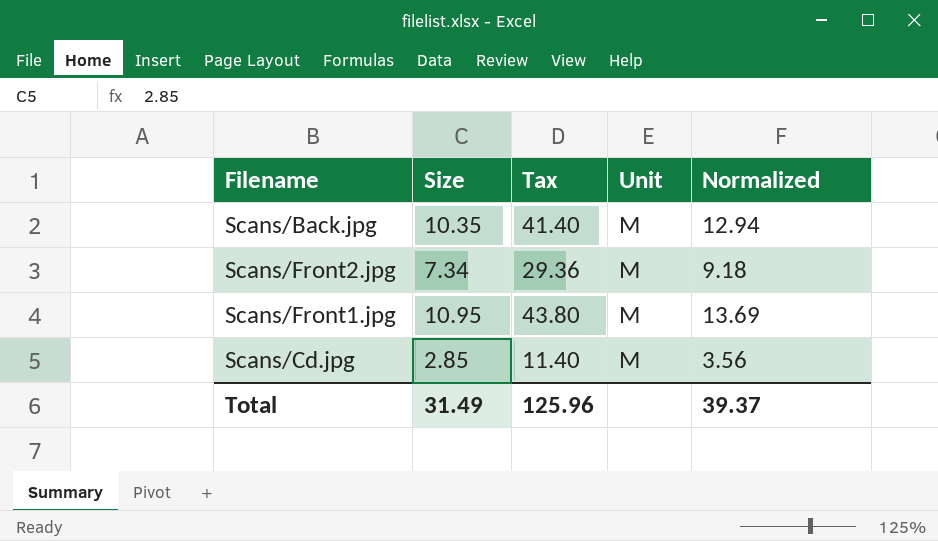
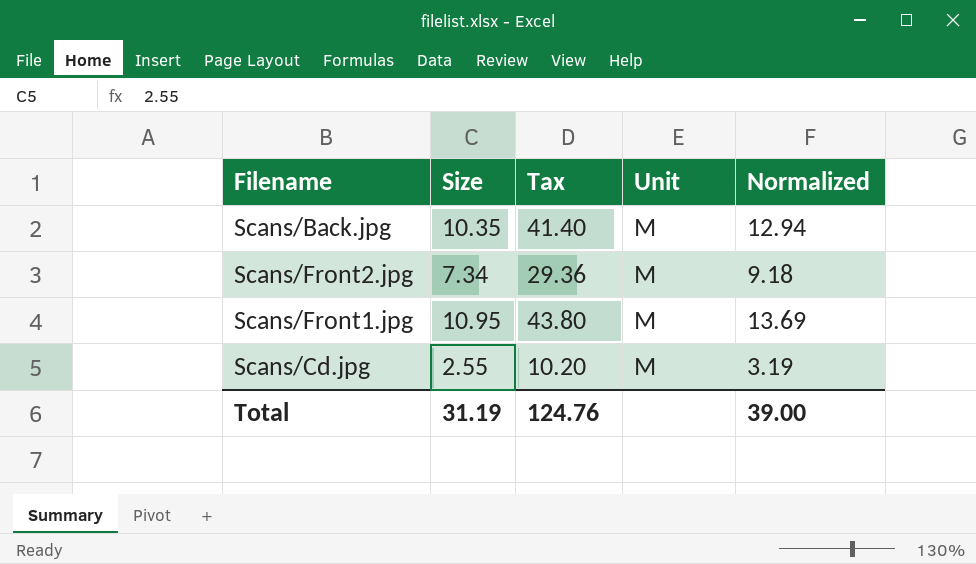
Scans/Cd.jpg | Size: 2.85 -> 2.55
Scans/Cd.jpg | Tax: 11.40 -> 10.20
Scans/Cd.jpg | Normalized: 3.56 -> 3.19
Total | Size: 31.49 -> 31.19
Total | Tax: 125.96 -> 124.76
Total | Normalized: 39.37 -> 39.00

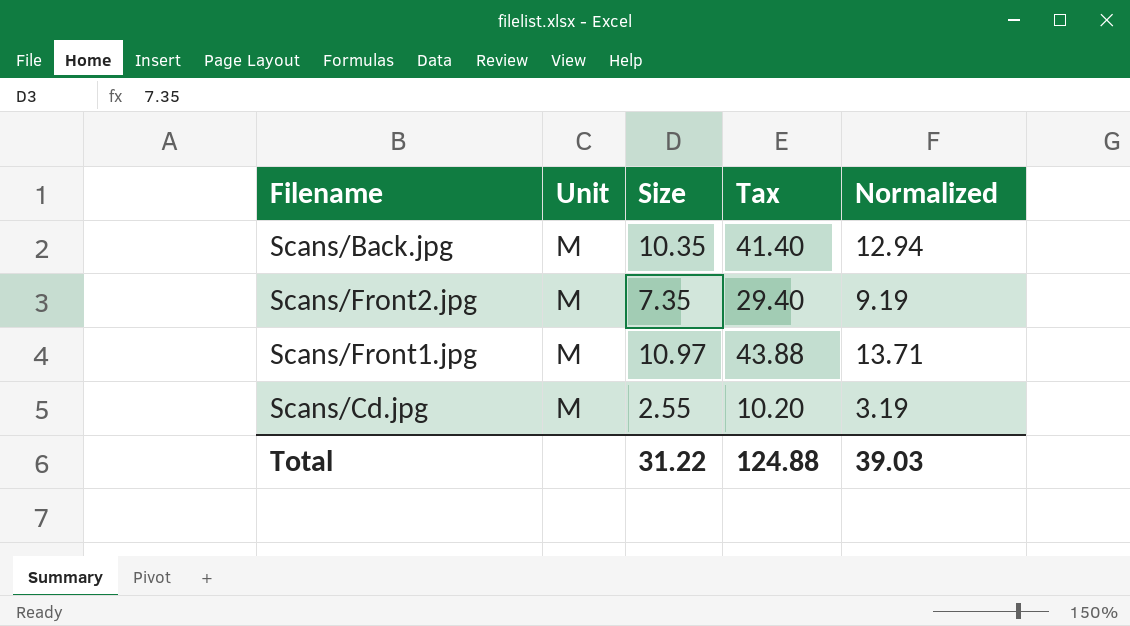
column Unit | position: 4 -> 2
Scans/Front2.jpg | Size: 7.34 -> 7.35
Scans/Front2.jpg | Tax: 29.36 -> 29.40
Scans/Front2.jpg | Normalized: 9.18 -> 9.19
Scans/Front1.jpg | Size: 10.95 -> 10.97
Scans/Front1.jpg | Tax: 43.80 -> 43.88
Scans/Front1.jpg | Normalized: 13.69 -> 13.71
Total | Size: 31.19 -> 31.22
Total | Tax: 124.76 -> 124.88
Total | Normalized: 39.00 -> 39.03

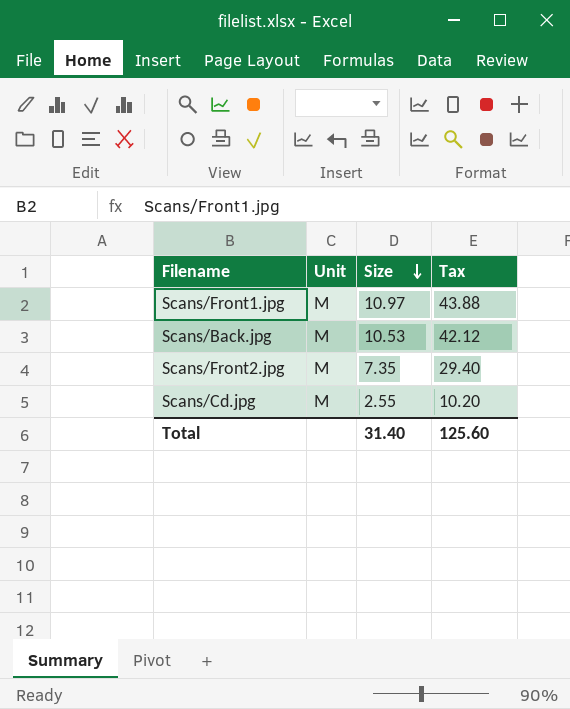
row order: none -> Size descending
column Normalized | formula: [Size] * 1.25 -> none
Scans/Back.jpg | Size: 10.35 -> 10.53
Scans/Back.jpg | Tax: 41.40 -> 42.12
Total | Size: 31.22 -> 31.40
Total | Tax: 124.88 -> 125.60

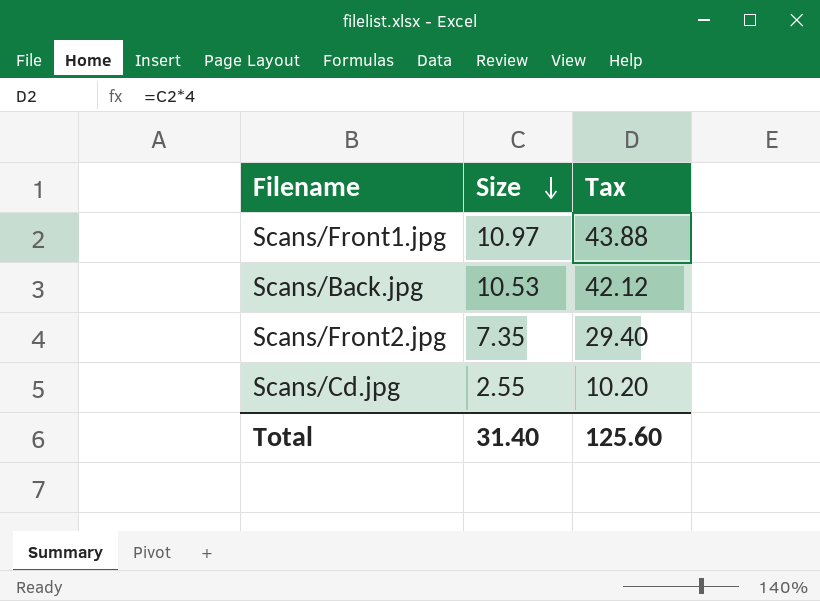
column Unit | position: 2 -> none

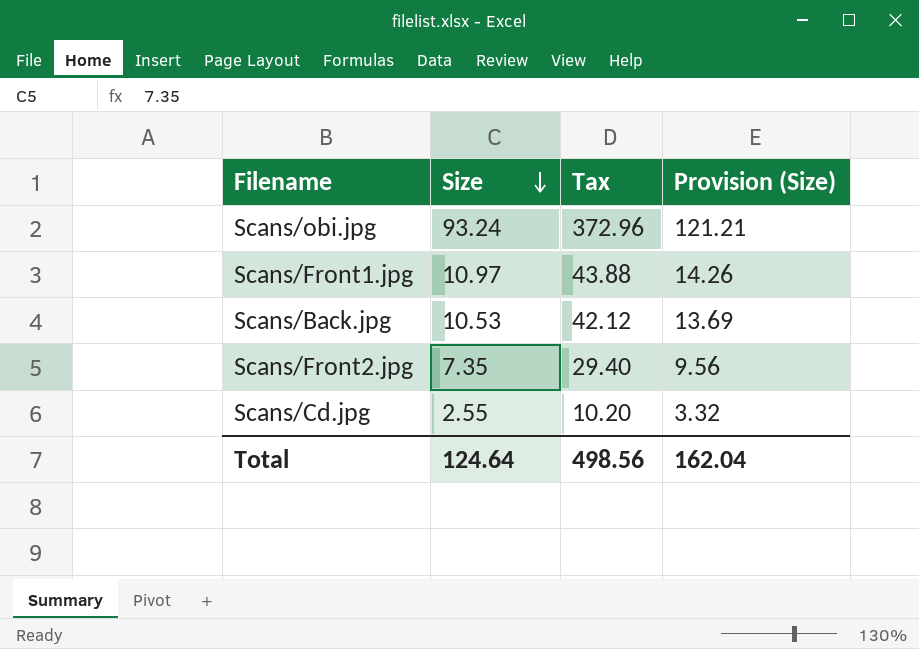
column Provision (Size) | formula: none -> [Size] * 1.3
row Scans/obi.jpg: none -> 93.24 | 372.96 | 121.21
Total | Size: 31.40 -> 124.64
Total | Tax: 125.60 -> 498.56

